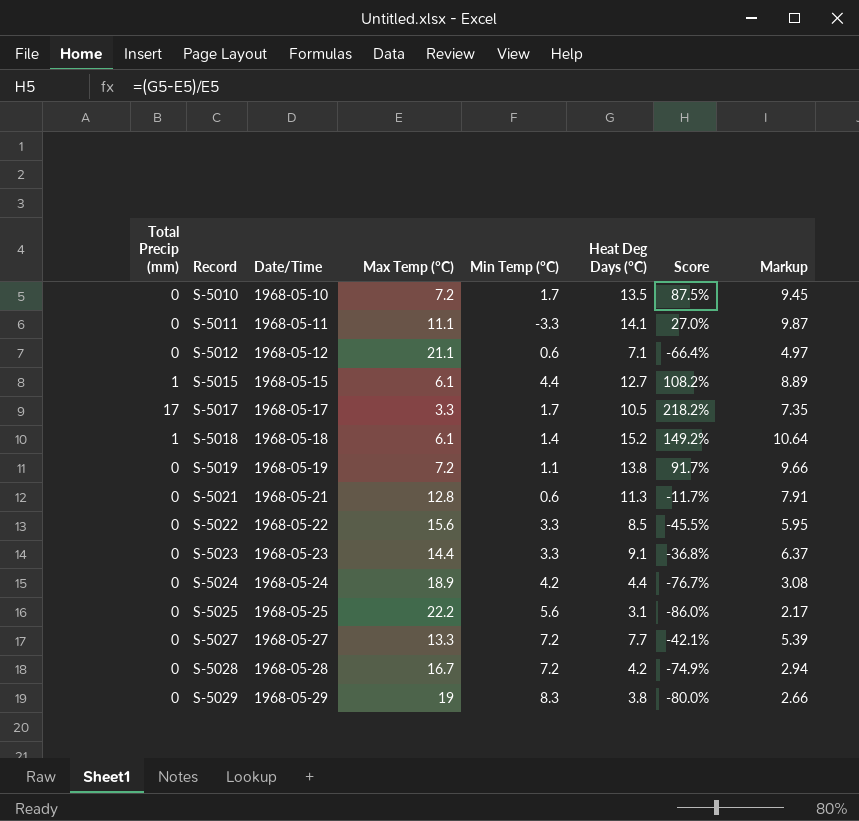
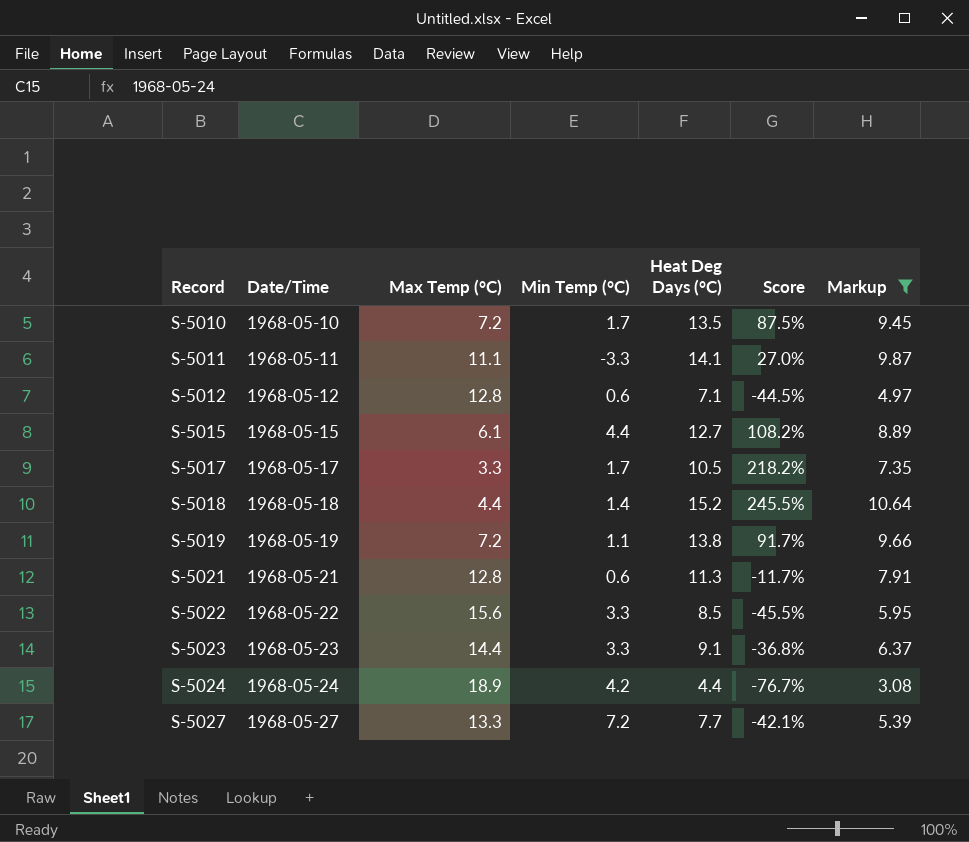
filter: none -> Markup >= 3.08
column Total Precip (mm) | position: 1 -> none
S-5012 | Max Temp (°C): 21.1 -> 12.8
S-5012 | Score: -66.4% -> -44.5%
S-5018 | Max Temp (°C): 6.1 -> 4.4
S-5018 | Score: 149.2% -> 245.5%

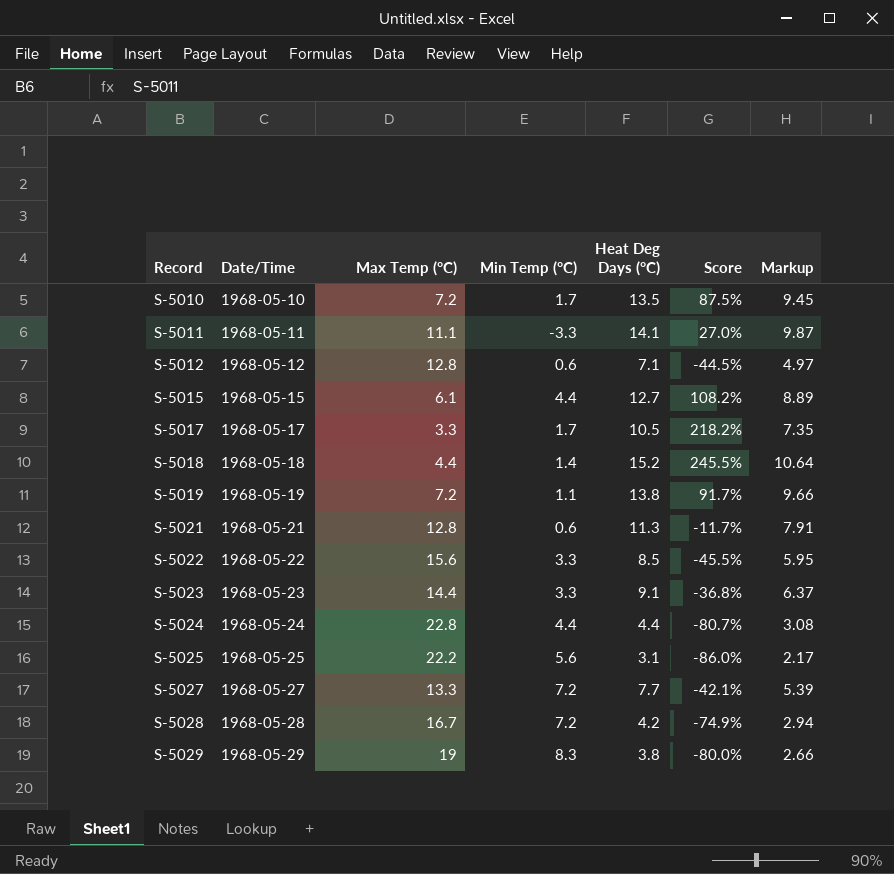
filter: Markup >= 3.08 -> none
S-5024 | Max Temp (°C): 18.9 -> 22.8
S-5024 | Min Temp (°C): 4.2 -> 4.4
S-5024 | Score: -76.7% -> -80.7%

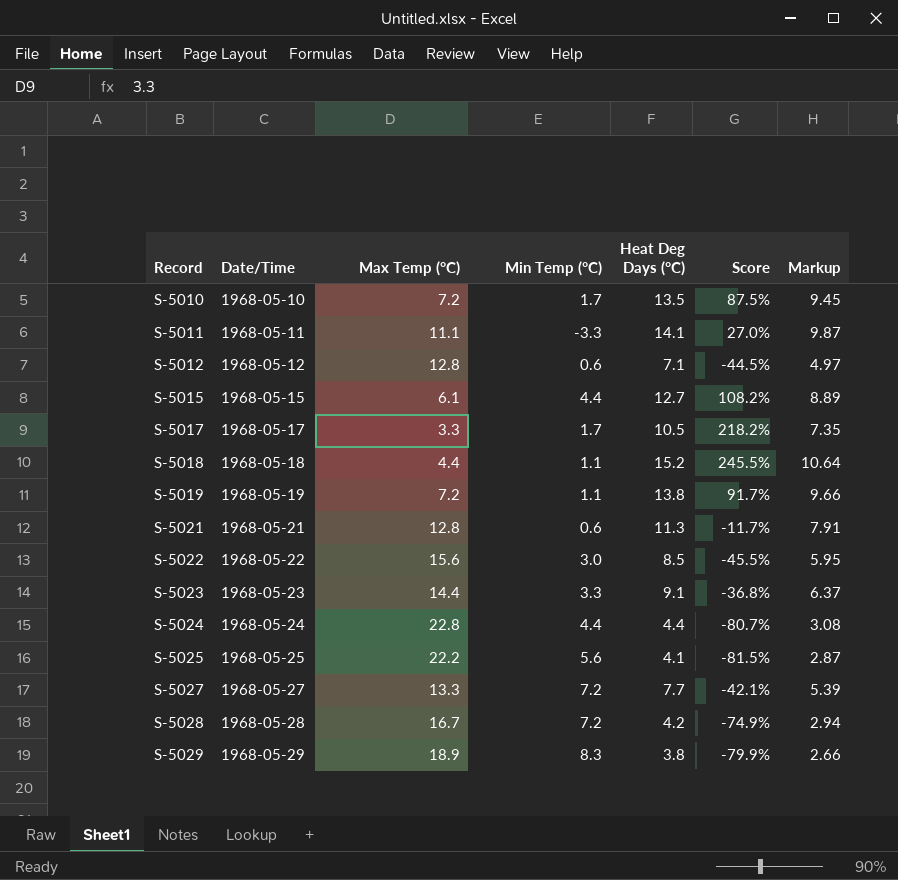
S-5018 | Min Temp (°C): 1.4 -> 1.1
S-5022 | Min Temp (°C): 3.3 -> 3.0
S-5025 | Heat Deg Days (°C): 3.1 -> 4.1
S-5025 | Score: -86.0% -> -81.5%
S-5025 | Markup: 2.17 -> 2.87
S-5029 | Max Temp (°C): 19 -> 18.9
S-5029 | Score: -80.0% -> -79.9%

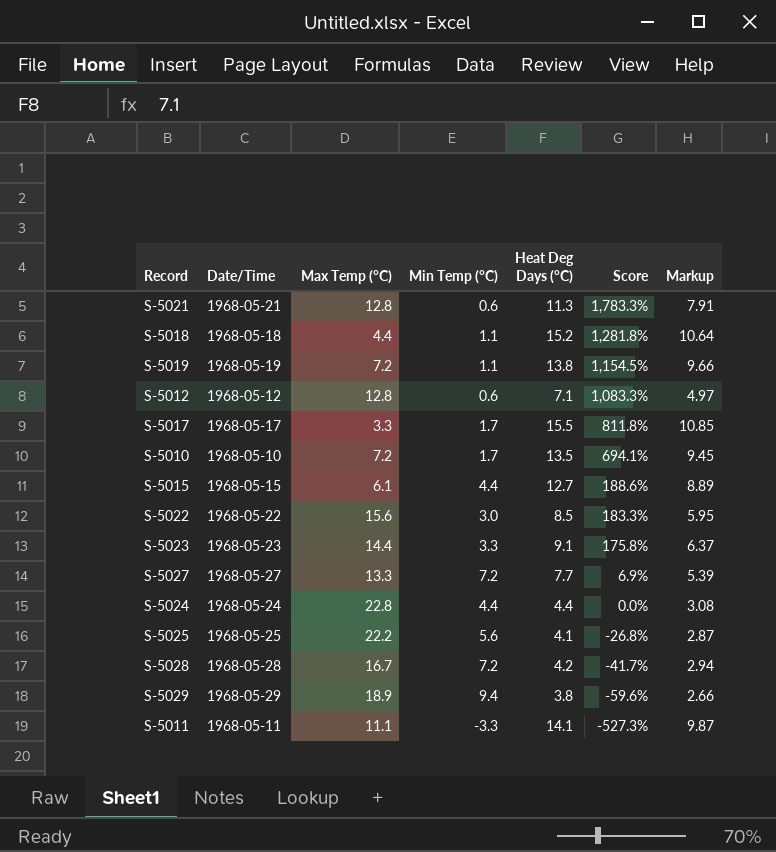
row order: Record ascending -> Score descending
column Score | formula: ([Heat Deg Days (°C)] - [Max Temp (°C)]) / [Max Temp (°C)] -> ([Heat Deg Days (°C)] - [Min Temp (°C)]) / [Min Temp (°C)]
S-5017 | Heat Deg Days (°C): 10.5 -> 15.5
S-5017 | Markup: 7.35 -> 10.85
S-5029 | Min Temp (°C): 8.3 -> 9.4

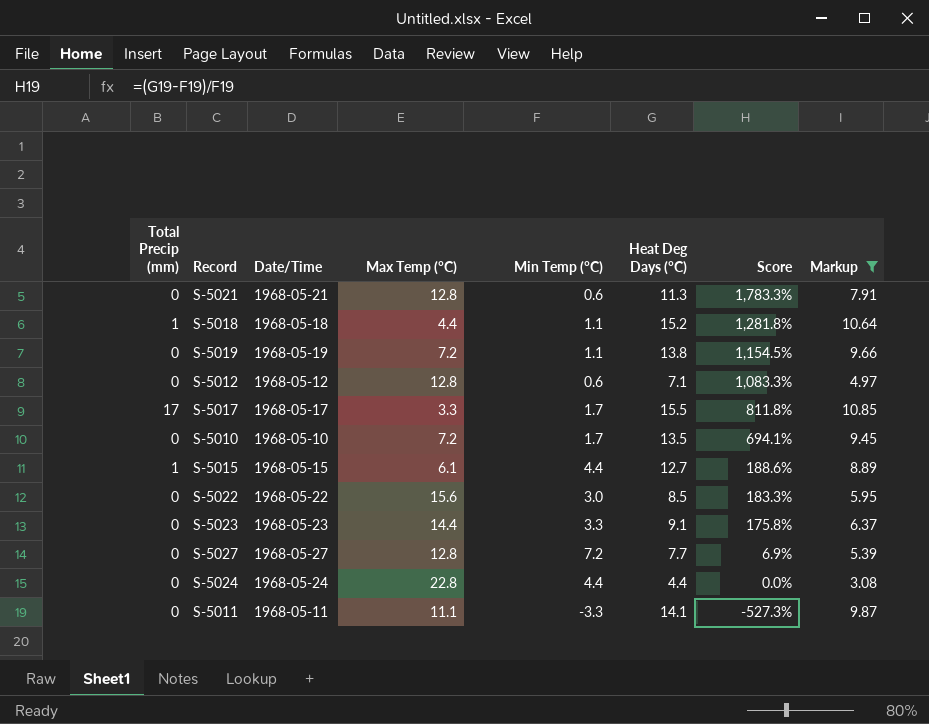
filter: none -> Markup >= 3.08
column Total Precip (mm) | position: none -> 1
S-5027 | Max Temp (°C): 13.3 -> 12.8

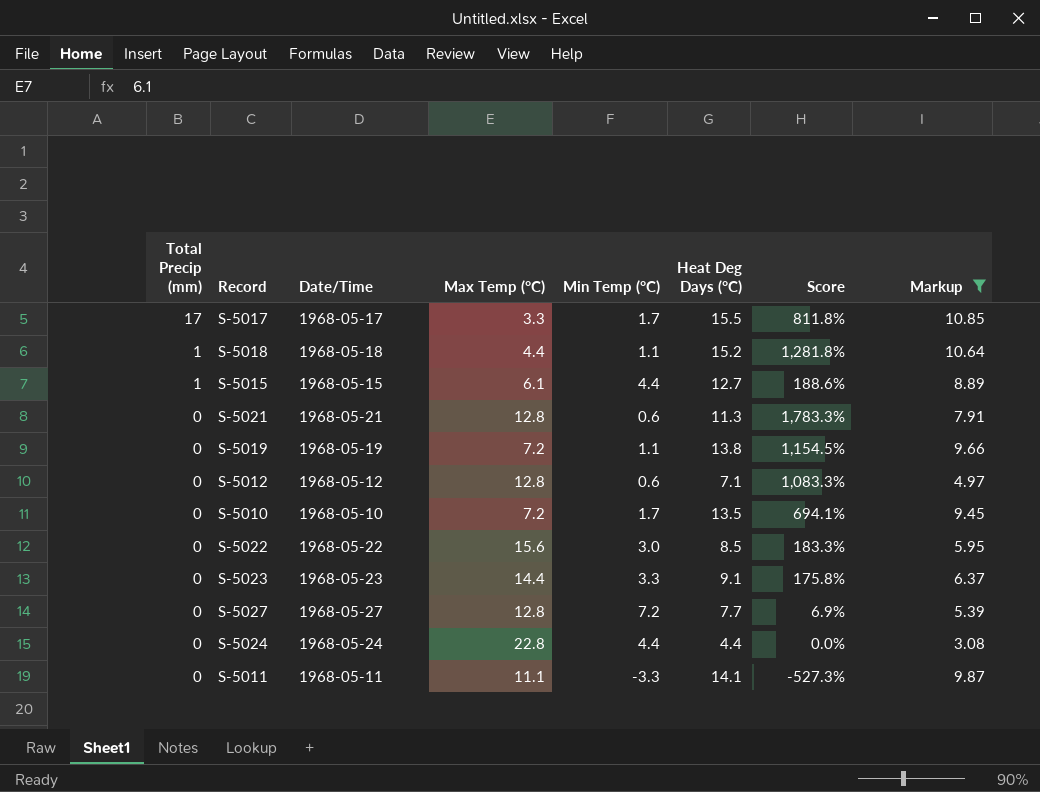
row order: Score descending -> Total Precip (mm) descending

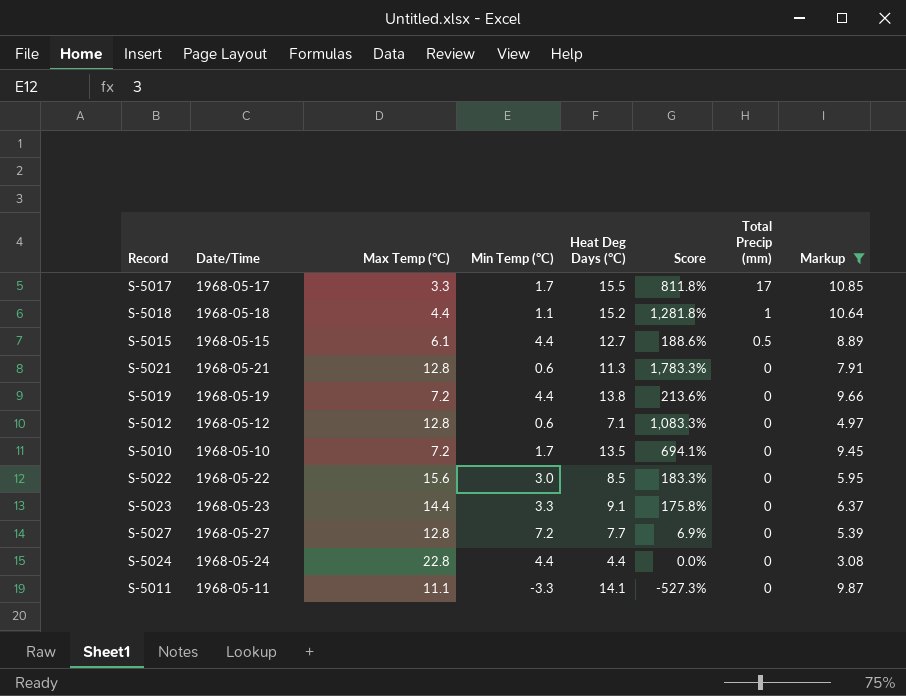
column Total Precip (mm) | position: 1 -> 7
S-5015 | Total Precip (mm): 1 -> 0.5
S-5019 | Min Temp (°C): 1.1 -> 4.4
S-5019 | Score: 1,154.5% -> 213.6%

